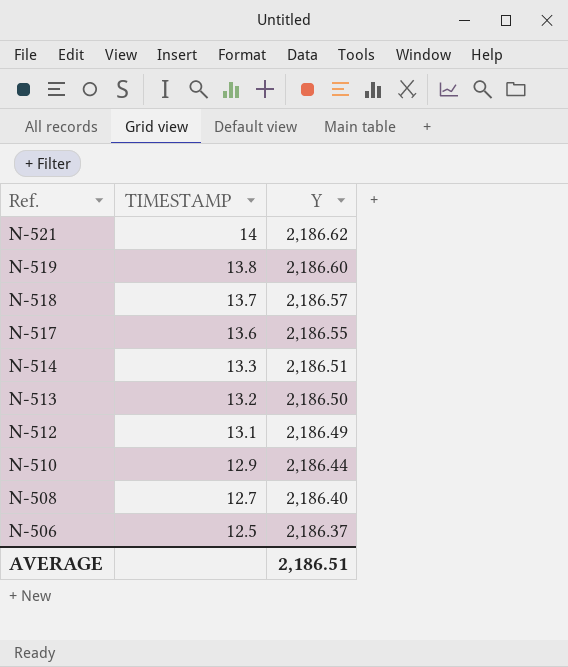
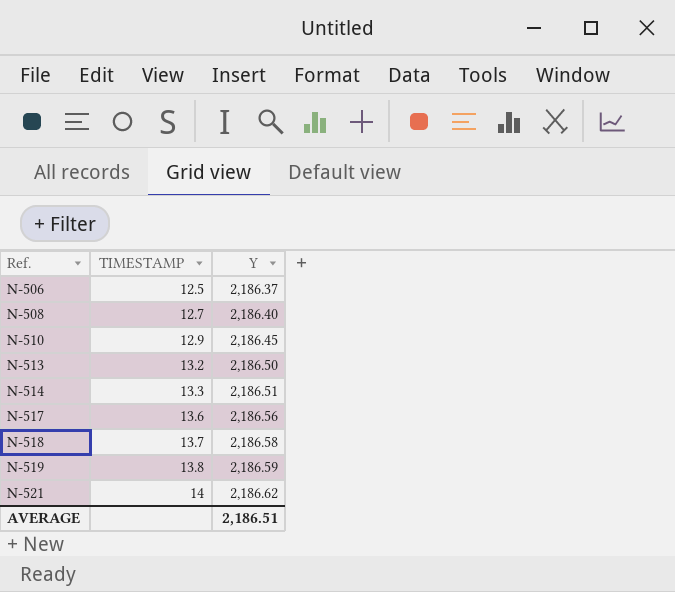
row order: Ref. descending -> Ref. ascending
row N-512: 13.1 | 2,186.49 -> none
N-510 | Y: 2,186.44 -> 2,186.45
N-517 | Y: 2,186.55 -> 2,186.56
N-518 | Y: 2,186.57 -> 2,186.58
N-519 | Y: 2,186.60 -> 2,186.59

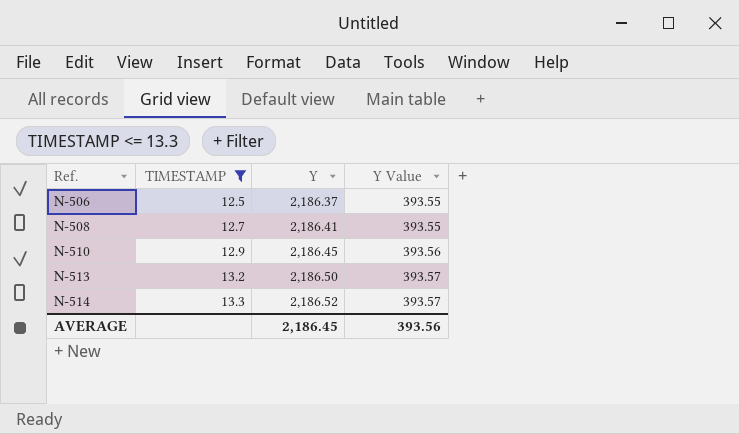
filter: none -> TIMESTAMP <= 13.3
column Y Value | formula: none -> [Y] * 0.18
N-508 | Y: 2,186.40 -> 2,186.41
N-514 | Y: 2,186.51 -> 2,186.52
AVERAGE | Y: 2,186.51 -> 2,186.45

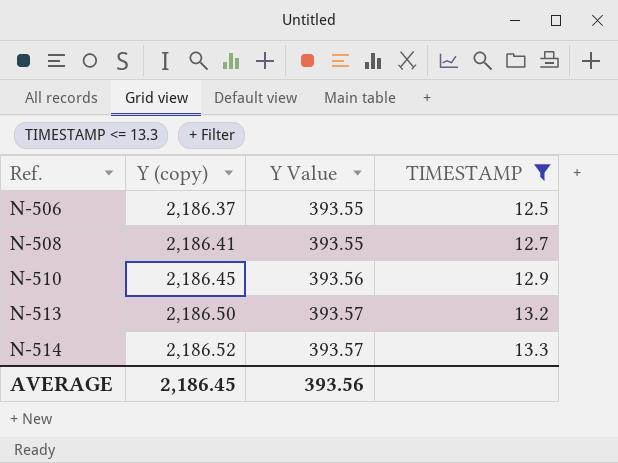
column name: Y -> Y (copy)
column TIMESTAMP | position: 2 -> 4

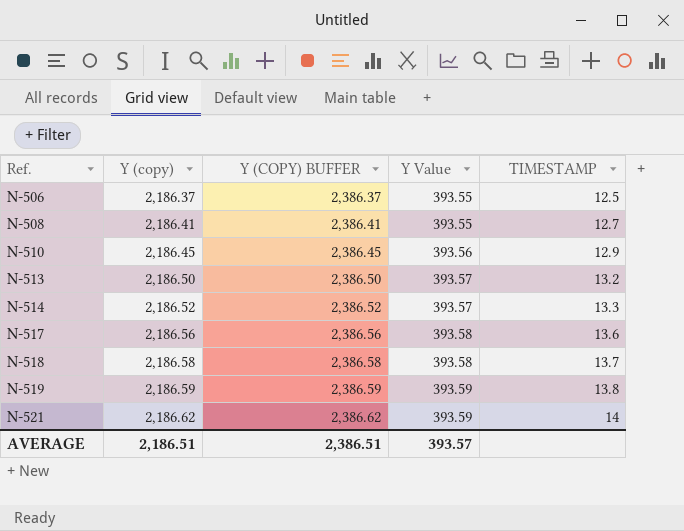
filter: TIMESTAMP <= 13.3 -> none
column Y (COPY) BUFFER | formula: none -> [Y (copy)] + 200
AVERAGE | Y (copy): 2,186.45 -> 2,186.51
AVERAGE | Y Value: 393.56 -> 393.57

